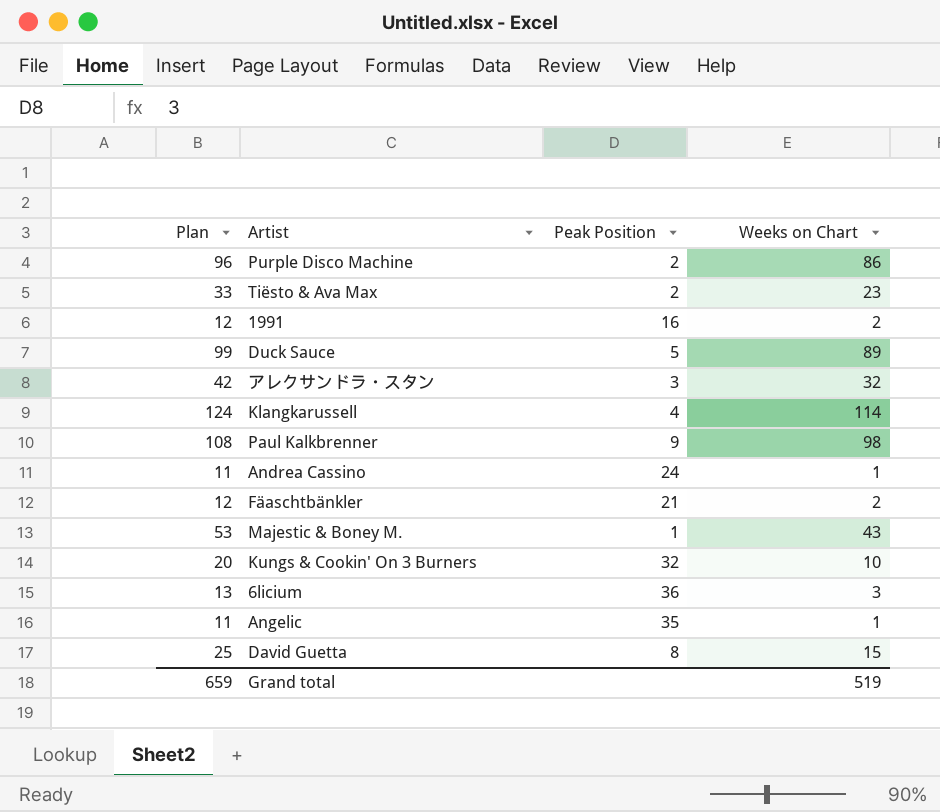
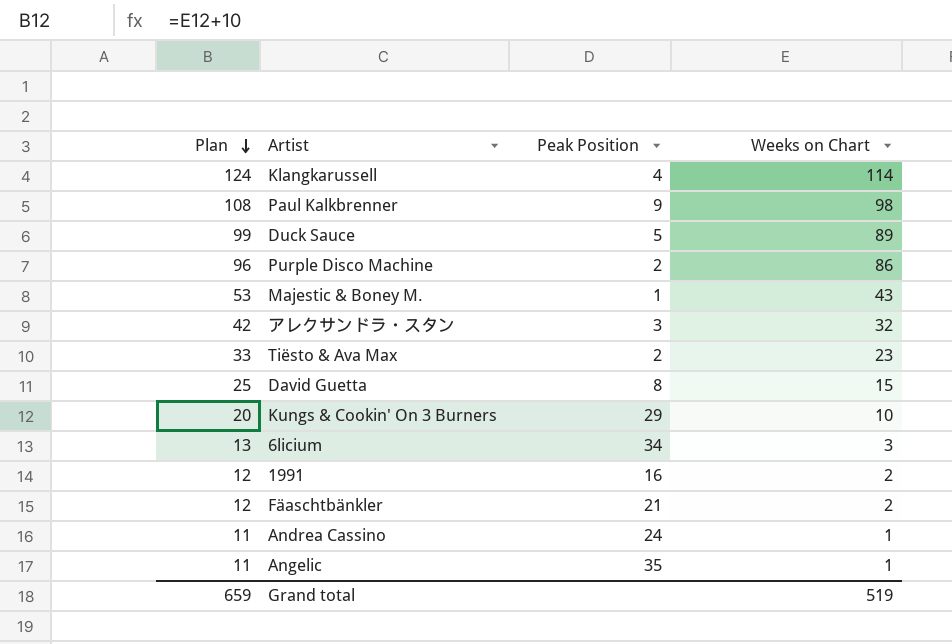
row order: none -> Plan descending
Kungs & Cookin' On 3 Burners | Peak Position: 32 -> 29
6licium | Peak Position: 36 -> 34

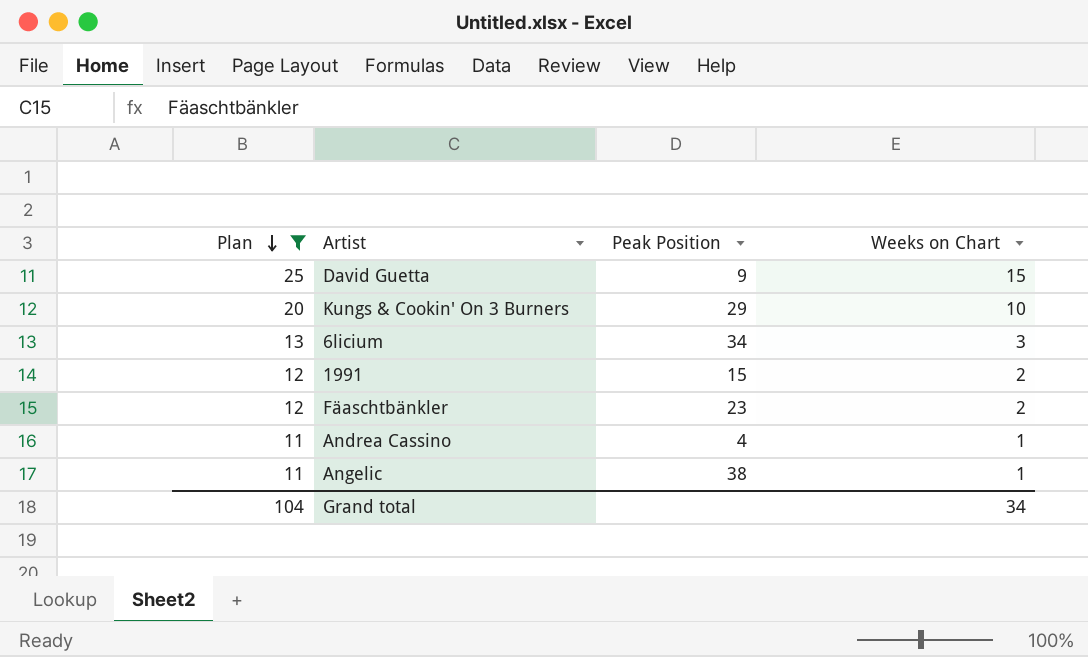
filter: none -> Plan <= 25
David Guetta | Peak Position: 8 -> 9
1991 | Peak Position: 16 -> 15
Fäaschtbänkler | Peak Position: 21 -> 23
Andrea Cassino | Peak Position: 24 -> 4
Angelic | Peak Position: 35 -> 38
Grand total | Plan: 659 -> 104
Grand total | Weeks on Chart: 519 -> 34

